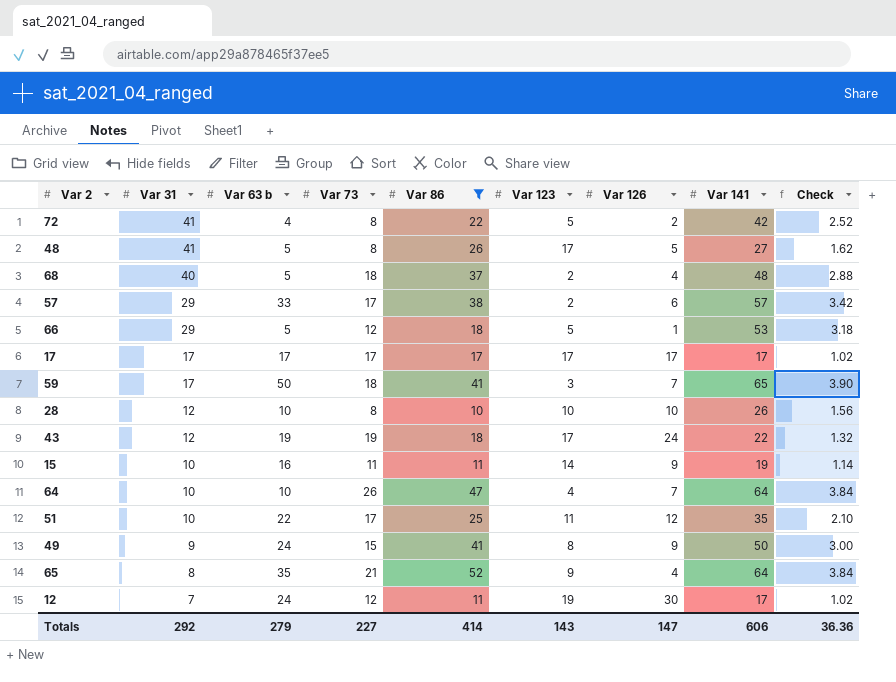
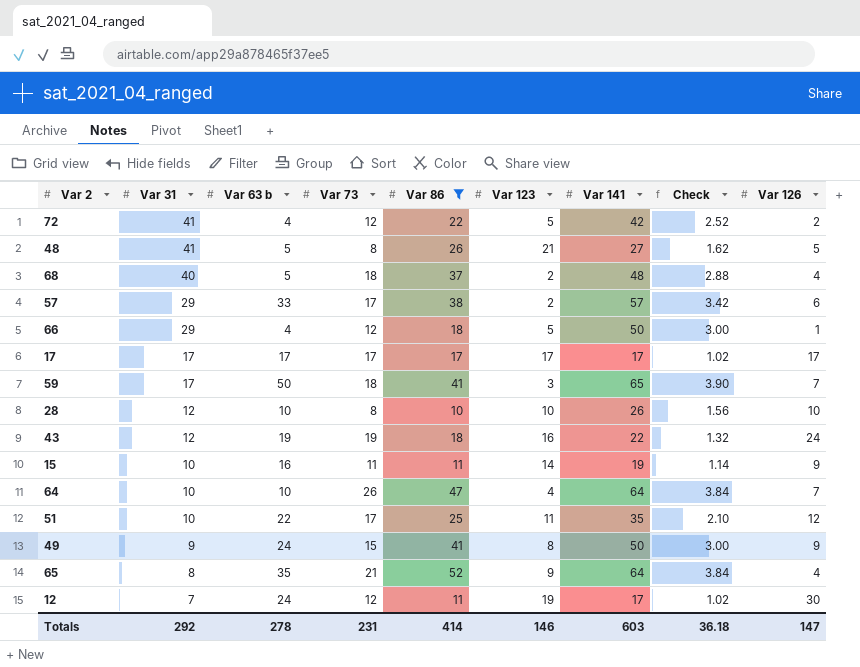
column Var 126 | position: 7 -> 9
72 | Var 73: 8 -> 12
48 | Var 123: 17 -> 21
66 | Var 63 b: 5 -> 4
66 | Var 141: 53 -> 50
66 | Check: 3.18 -> 3.00
43 | Var 123: 17 -> 16
Totals | Var 63 b: 279 -> 278
Totals | Var 73: 227 -> 231
Totals | Var 123: 143 -> 146
Totals | Var 141: 606 -> 603
Totals | Check: 36.36 -> 36.18

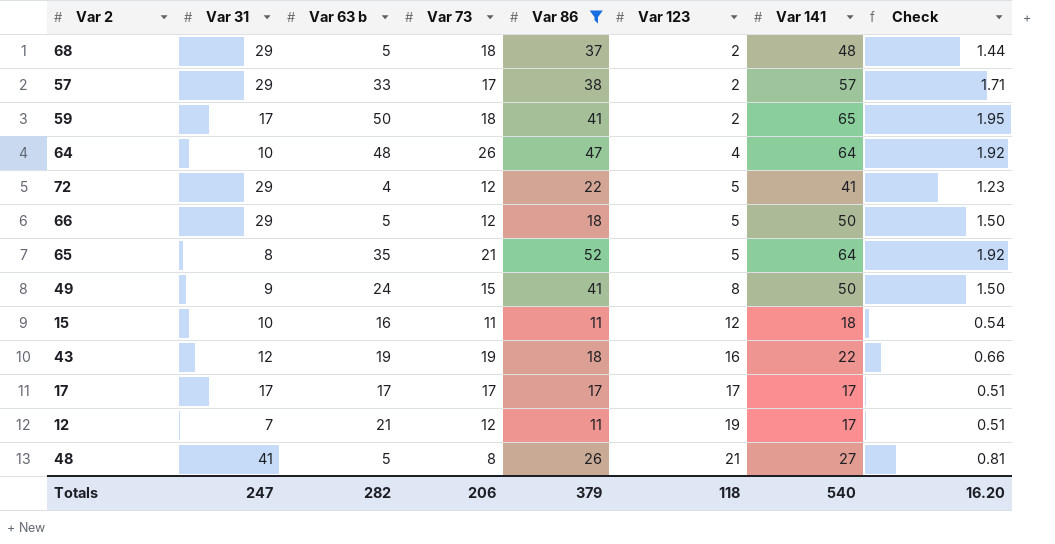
row order: Var 31 descending -> Var 123 ascending
column Var 126 | position: 9 -> none
column Check | formula: [Var 141] * 0.06 -> [Var 141] * 0.03
row 28: 12 | 10 | 8 | 10 | 10 | 26 | 1.56 | 10 -> none
row 51: 10 | 22 | 17 | 25 | 11 | 35 | 2.10 | 12 -> none
68 | Var 31: 40 -> 29
59 | Var 123: 3 -> 2
64 | Var 63 b: 10 -> 48
72 | Var 31: 41 -> 29
72 | Var 141: 42 -> 41
66 | Var 63 b: 4 -> 5
65 | Var 123: 9 -> 5
15 | Var 123: 14 -> 12
15 | Var 141: 19 -> 18
12 | Var 63 b: 24 -> 21
Totals | Var 31: 292 -> 247
Totals | Var 63 b: 278 -> 282
Totals | Var 73: 231 -> 206
Totals | Var 86: 414 -> 379
Totals | Var 123: 146 -> 118
Totals | Var 141: 603 -> 540
Totals | Check: 36.18 -> 16.20

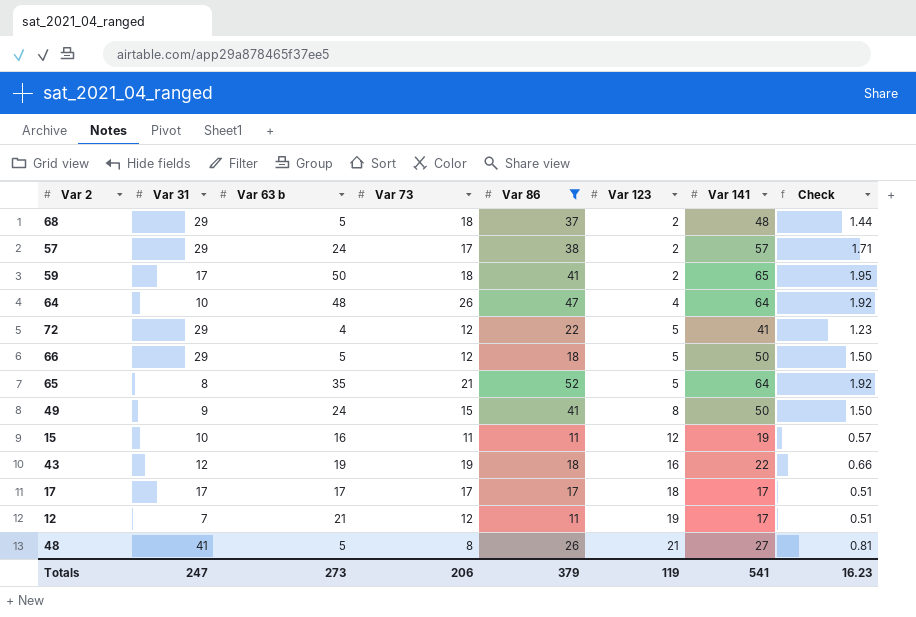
57 | Var 63 b: 33 -> 24
15 | Var 141: 18 -> 19
15 | Check: 0.54 -> 0.57
17 | Var 123: 17 -> 18
Totals | Var 63 b: 282 -> 273
Totals | Var 123: 118 -> 119
Totals | Var 141: 540 -> 541
Totals | Check: 16.20 -> 16.23

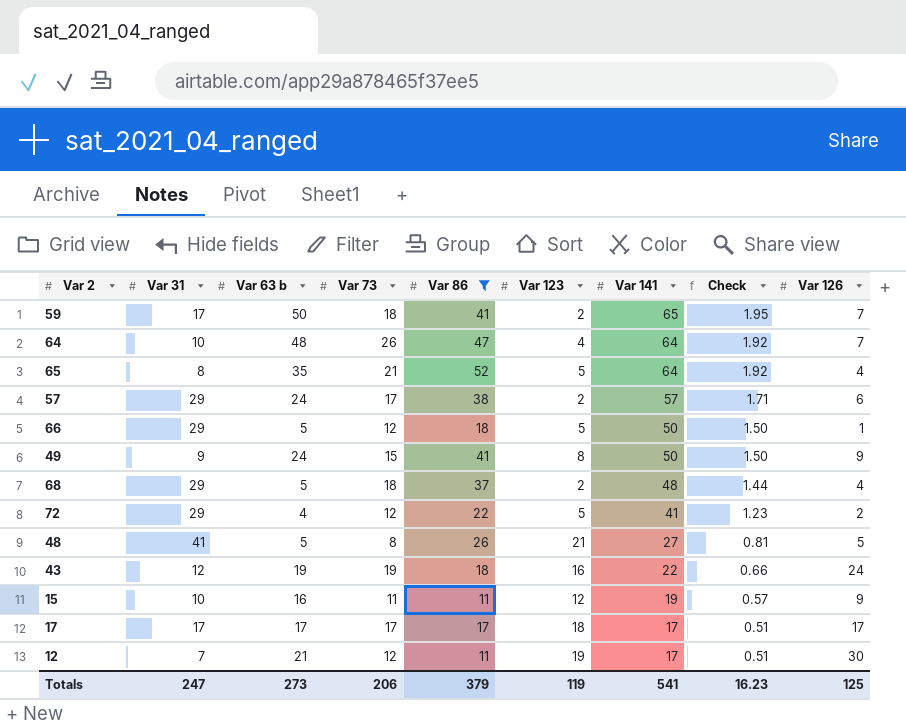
row order: Var 123 ascending -> Var 141 descending
column Var 126 | position: none -> 9

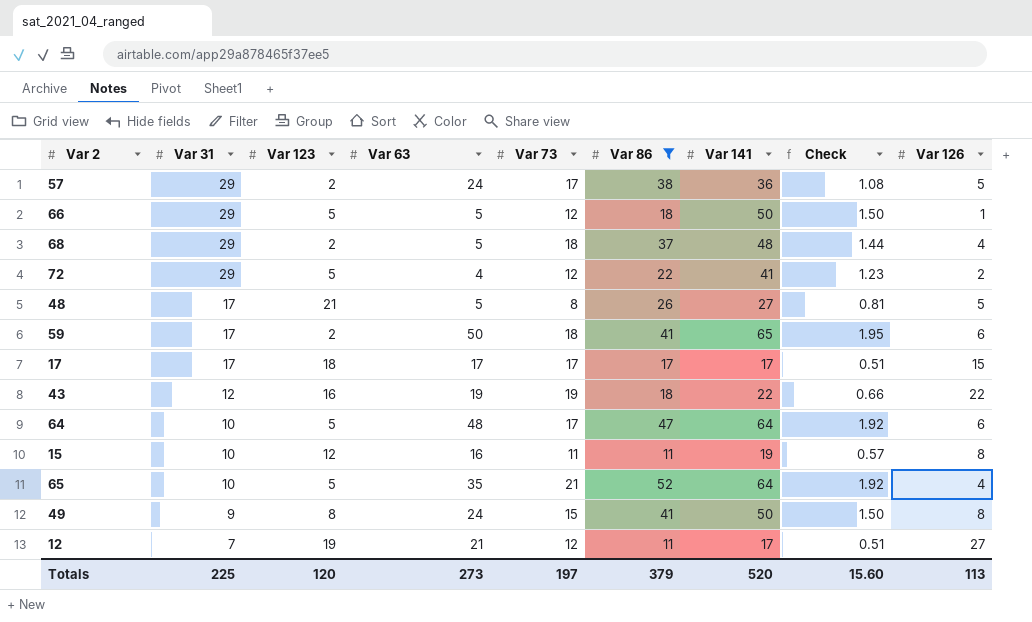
row order: Var 141 descending -> Var 31 descending
column Var 123 | position: 6 -> 3
column name: Var 63 b -> Var 63
57 | Var 141: 57 -> 36
57 | Check: 1.71 -> 1.08
57 | Var 126: 6 -> 5
48 | Var 31: 41 -> 17
59 | Var 126: 7 -> 6
17 | Var 126: 17 -> 15
43 | Var 126: 24 -> 22
64 | Var 123: 4 -> 5
64 | Var 73: 26 -> 17
64 | Var 126: 7 -> 6
15 | Var 126: 9 -> 8
65 | Var 31: 8 -> 10
49 | Var 126: 9 -> 8
12 | Var 126: 30 -> 27
Totals | Var 31: 247 -> 225
Totals | Var 123: 119 -> 120
Totals | Var 73: 206 -> 197
Totals | Var 141: 541 -> 520
Totals | Check: 16.23 -> 15.60
Totals | Var 126: 125 -> 113

